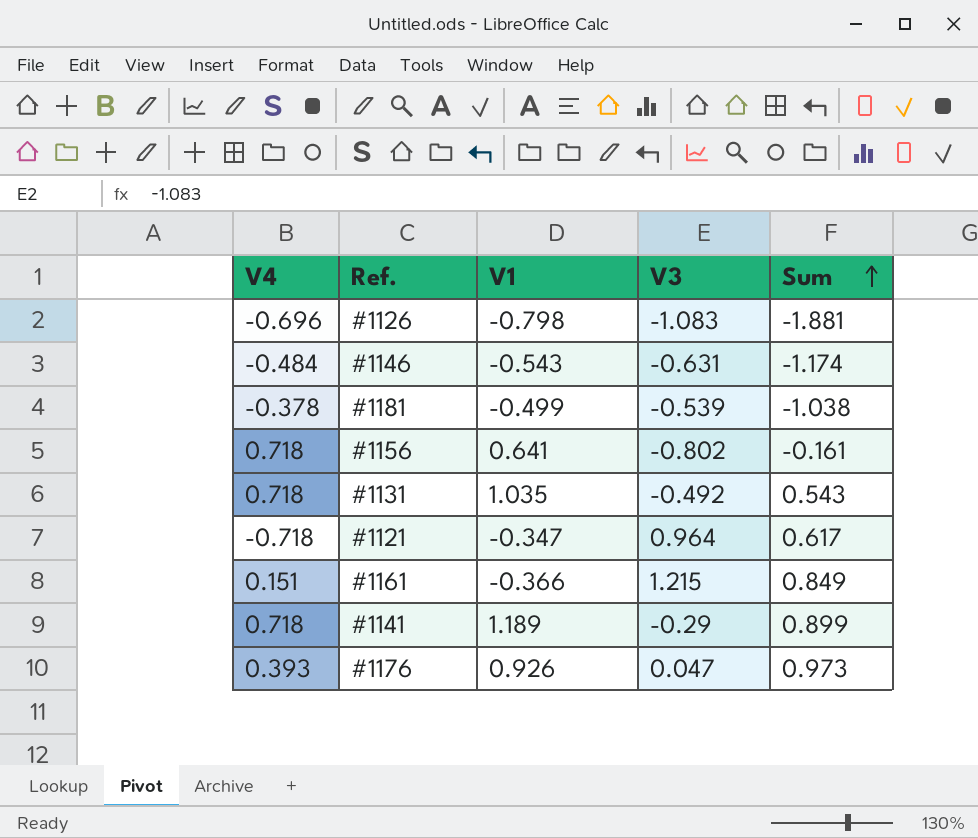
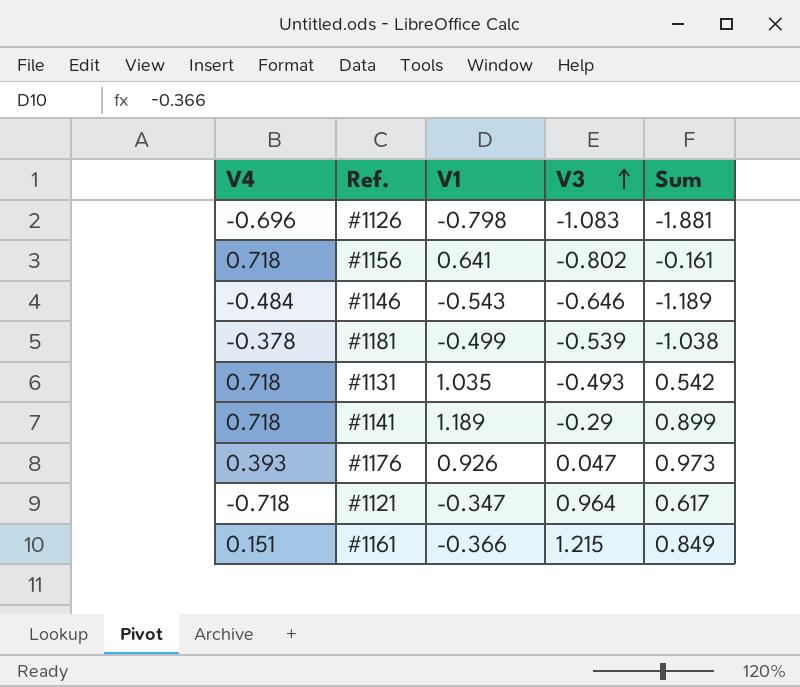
row order: Sum ascending -> V3 ascending
#1146 | V3: -0.631 -> -0.646
#1146 | Sum: -1.174 -> -1.189
#1131 | V3: -0.492 -> -0.493
#1131 | Sum: 0.543 -> 0.542

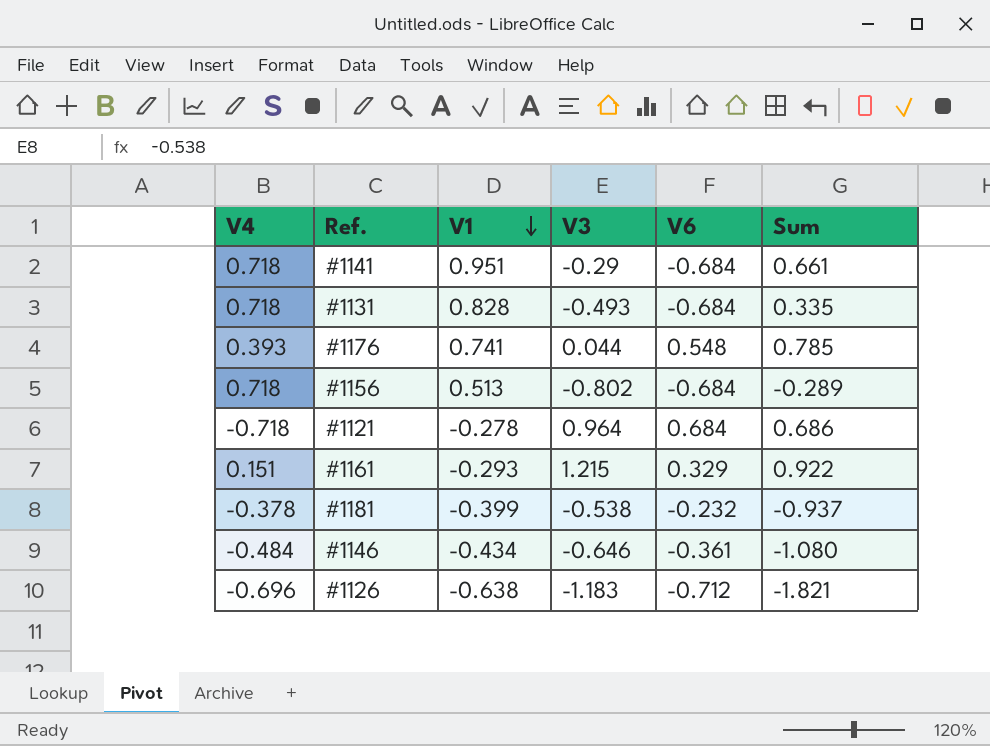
row order: V3 ascending -> V1 descending
column V6 | position: none -> 5
#1141 | V1: 1.189 -> 0.951
#1141 | Sum: 0.899 -> 0.661
#1131 | V1: 1.035 -> 0.828
#1131 | Sum: 0.542 -> 0.335
#1176 | V1: 0.926 -> 0.741
#1176 | V3: 0.047 -> 0.044
#1176 | Sum: 0.973 -> 0.785
#1156 | V1: 0.641 -> 0.513
#1156 | Sum: -0.161 -> -0.289
#1121 | V1: -0.347 -> -0.278
#1121 | Sum: 0.617 -> 0.686
#1161 | V1: -0.366 -> -0.293
#1161 | Sum: 0.849 -> 0.922
#1181 | V1: -0.499 -> -0.399
#1181 | V3: -0.539 -> -0.538
#1181 | Sum: -1.038 -> -0.937
#1146 | V1: -0.543 -> -0.434
#1146 | Sum: -1.189 -> -1.080
#1126 | V1: -0.798 -> -0.638
#1126 | V3: -1.083 -> -1.183
#1126 | Sum: -1.881 -> -1.821

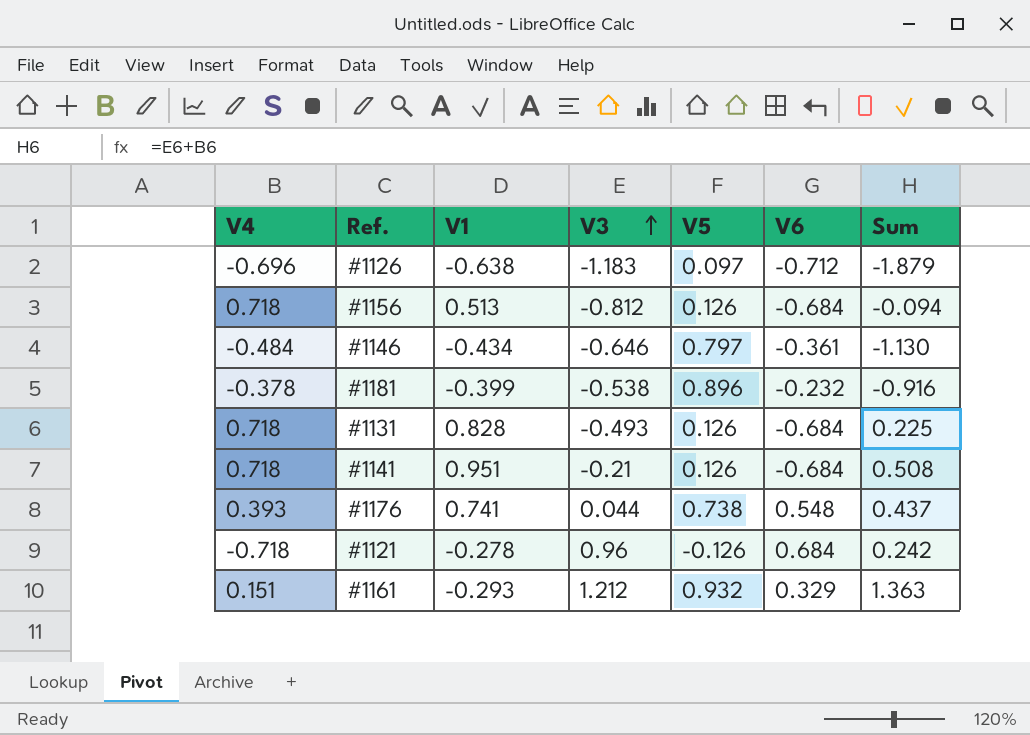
row order: V1 descending -> V3 ascending
column V5 | position: none -> 5
column Sum | formula: [V1] + [V3] -> [V4] + [V3]
#1156 | V3: -0.802 -> -0.812
#1141 | V3: -0.29 -> -0.21
#1121 | V3: 0.964 -> 0.96
#1161 | V3: 1.215 -> 1.212

